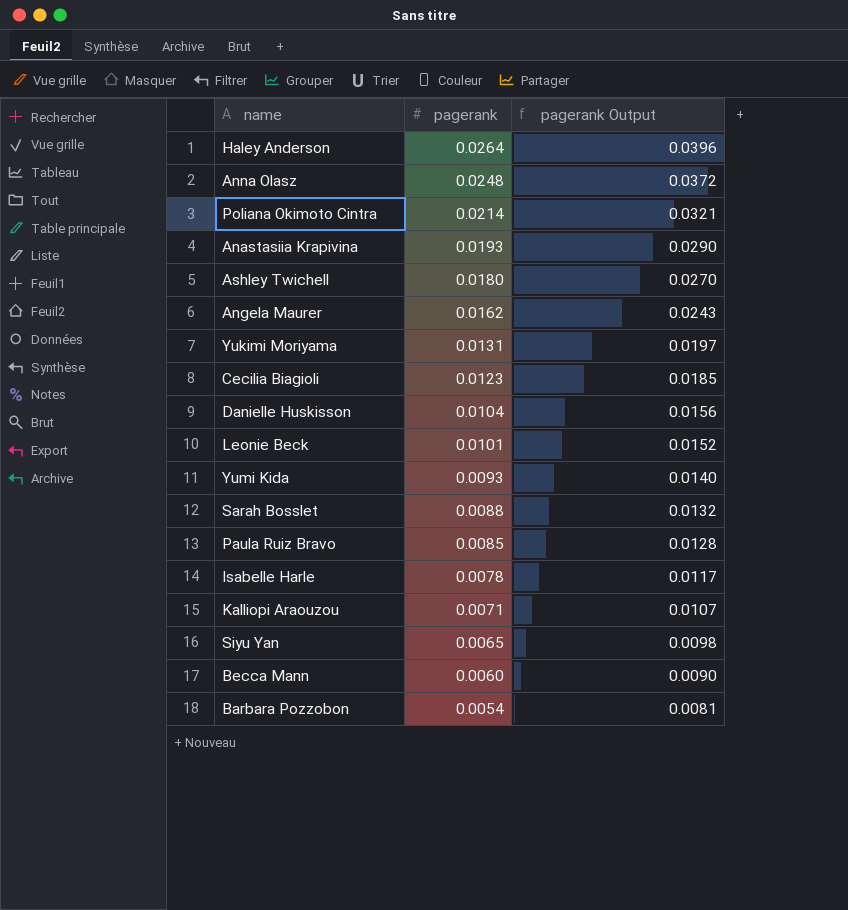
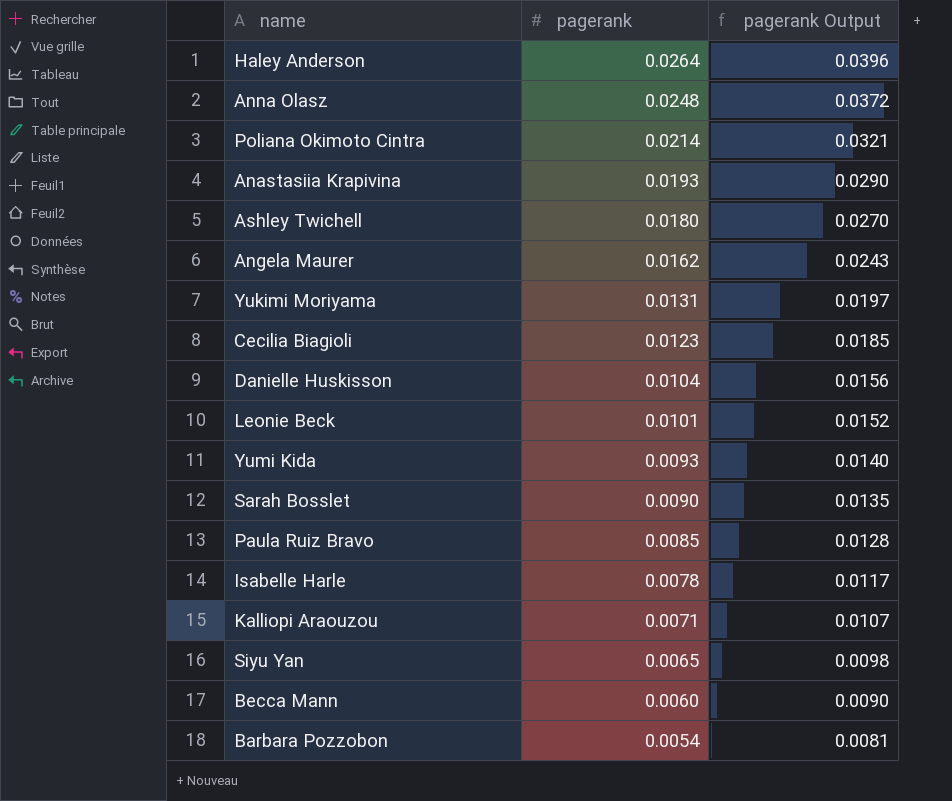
Sarah Bosslet | pagerank: 0.0088 -> 0.0090
Sarah Bosslet | pagerank Output: 0.0132 -> 0.0135

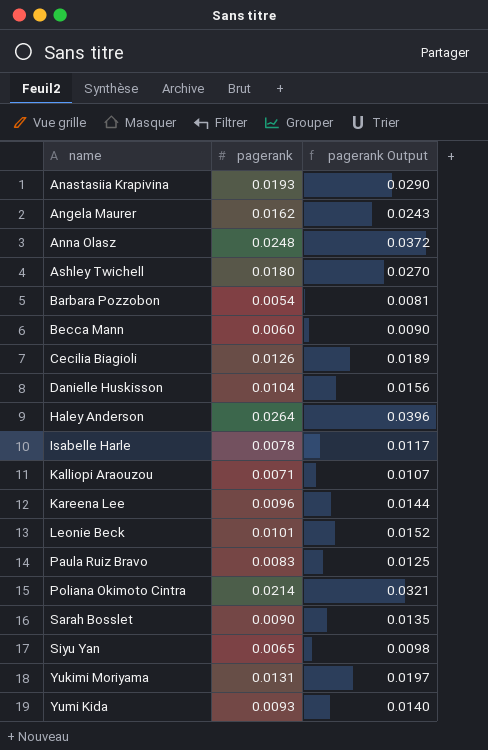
row order: pagerank descending -> name ascending
Cecilia Biagioli | pagerank: 0.0123 -> 0.0126
Cecilia Biagioli | pagerank Output: 0.0185 -> 0.0189
row Kareena Lee: none -> 0.0096 | 0.0144
Paula Ruiz Bravo | pagerank: 0.0085 -> 0.0083
Paula Ruiz Bravo | pagerank Output: 0.0128 -> 0.0125

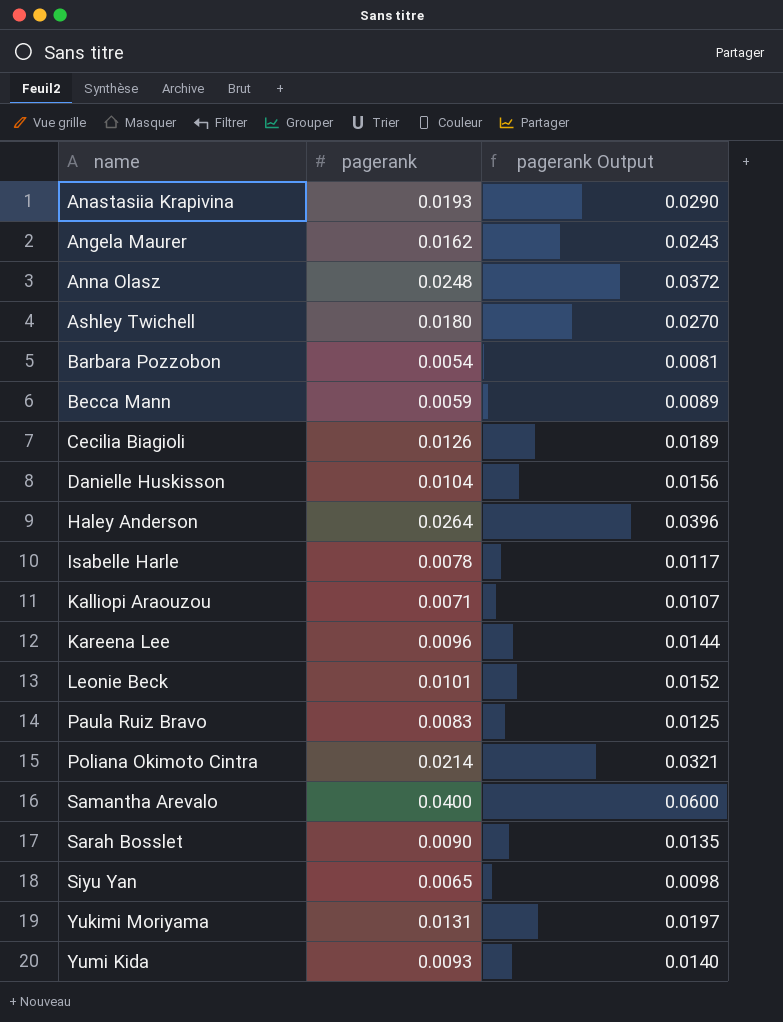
Becca Mann | pagerank: 0.0060 -> 0.0059
Becca Mann | pagerank Output: 0.0090 -> 0.0089
row Samantha Arevalo: none -> 0.0400 | 0.0600

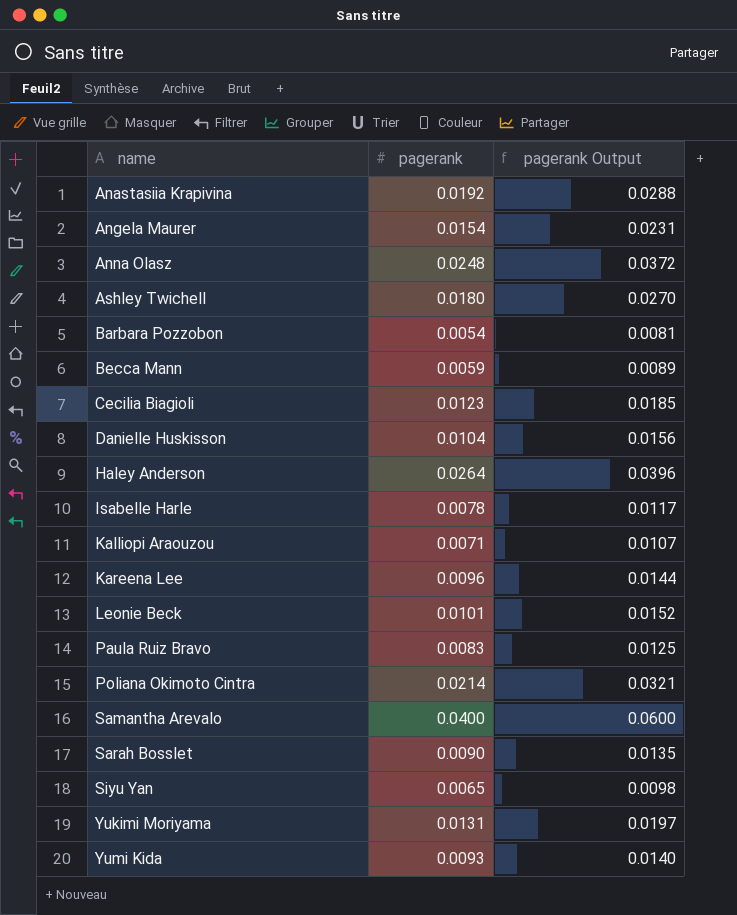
Anastasiia Krapivina | pagerank: 0.0193 -> 0.0192
Anastasiia Krapivina | pagerank Output: 0.0290 -> 0.0288
Angela Maurer | pagerank: 0.0162 -> 0.0154
Angela Maurer | pagerank Output: 0.0243 -> 0.0231
Cecilia Biagioli | pagerank: 0.0126 -> 0.0123
Cecilia Biagioli | pagerank Output: 0.0189 -> 0.0185

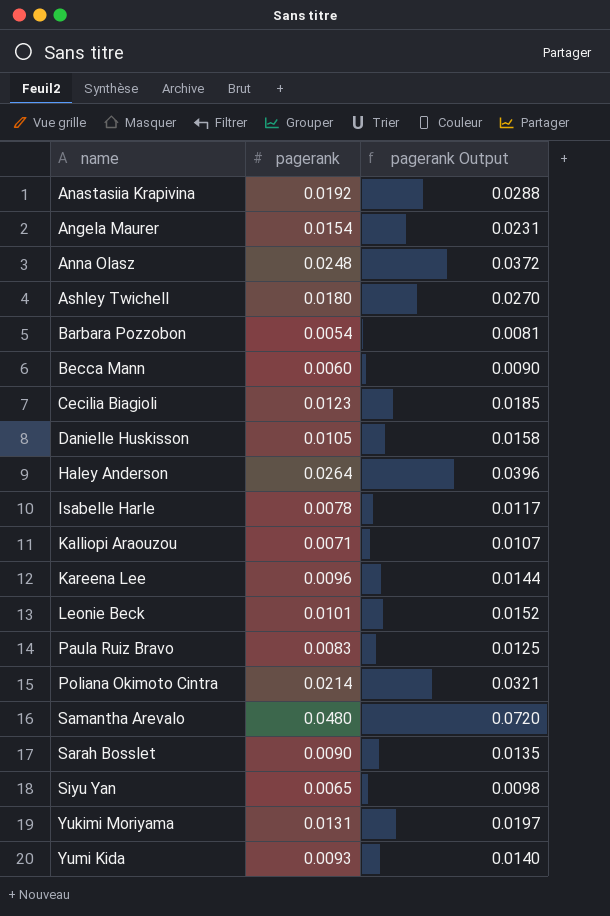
Becca Mann | pagerank: 0.0059 -> 0.0060
Becca Mann | pagerank Output: 0.0089 -> 0.0090
Danielle Huskisson | pagerank: 0.0104 -> 0.0105
Danielle Huskisson | pagerank Output: 0.0156 -> 0.0158
Samantha Arevalo | pagerank: 0.0400 -> 0.0480
Samantha Arevalo | pagerank Output: 0.0600 -> 0.0720

